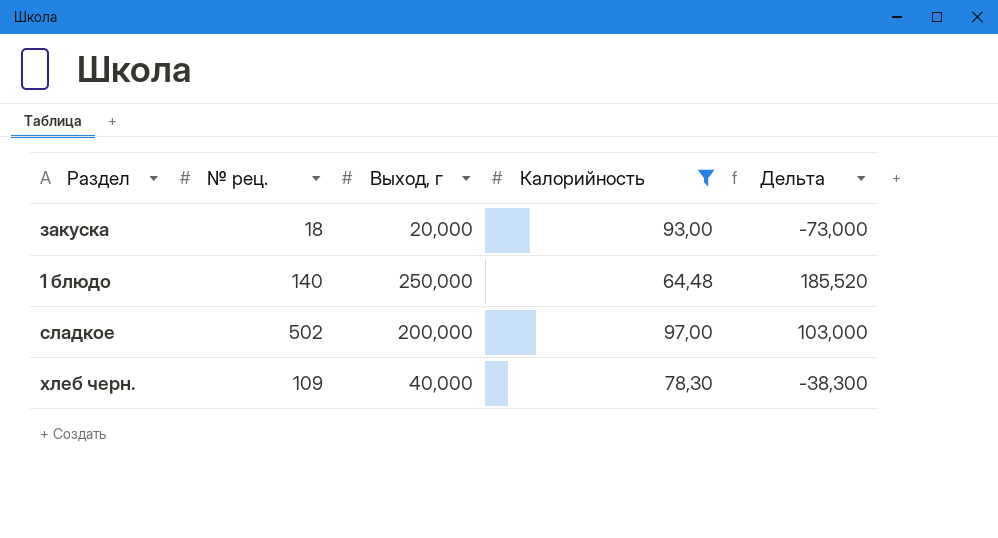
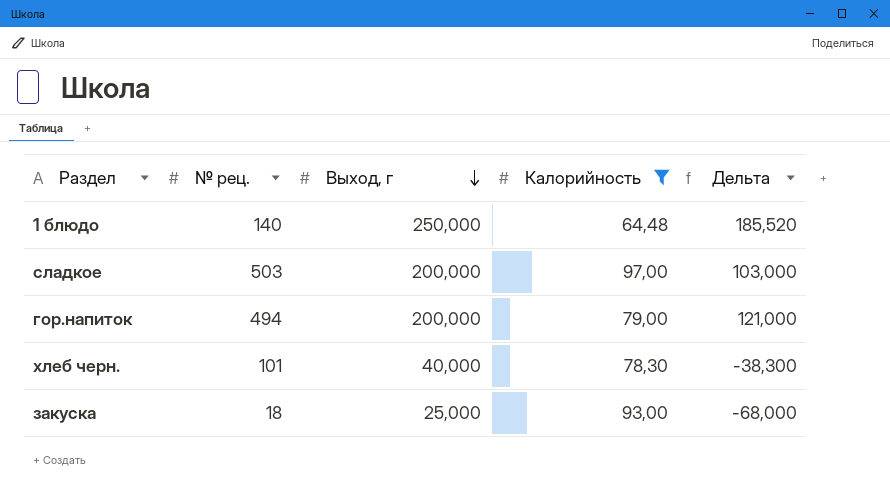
row order: none -> Выход, г descending
сладкое | № рец.: 502 -> 503
row гор.напиток: none -> 494 | 200,000 | 79,00 | 121,000
хлеб черн. | № рец.: 109 -> 101
закуска | Выход, г: 20,000 -> 25,000
закуска | Дельта: -73,000 -> -68,000

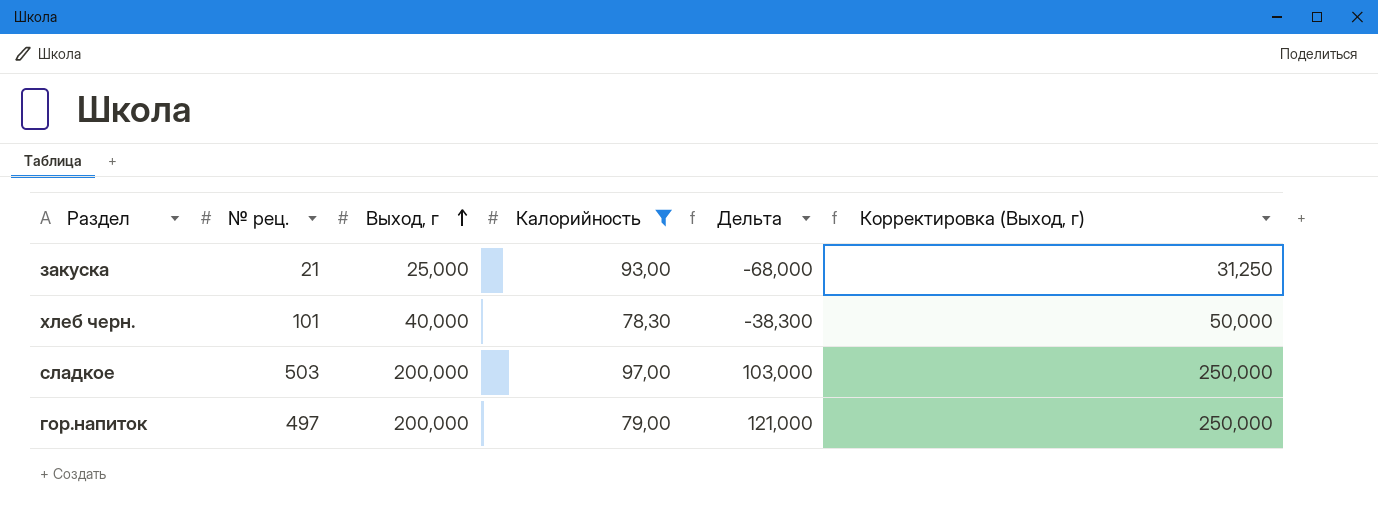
row order: Выход, г descending -> Выход, г ascending
column Корректировка (Выход, г) | formula: none -> [Выход, г] * 1,25
row 1 блюдо: 140 | 250,000 | 64,48 | 185,520 -> none
закуска | № рец.: 18 -> 21
гор.напиток | № рец.: 494 -> 497

